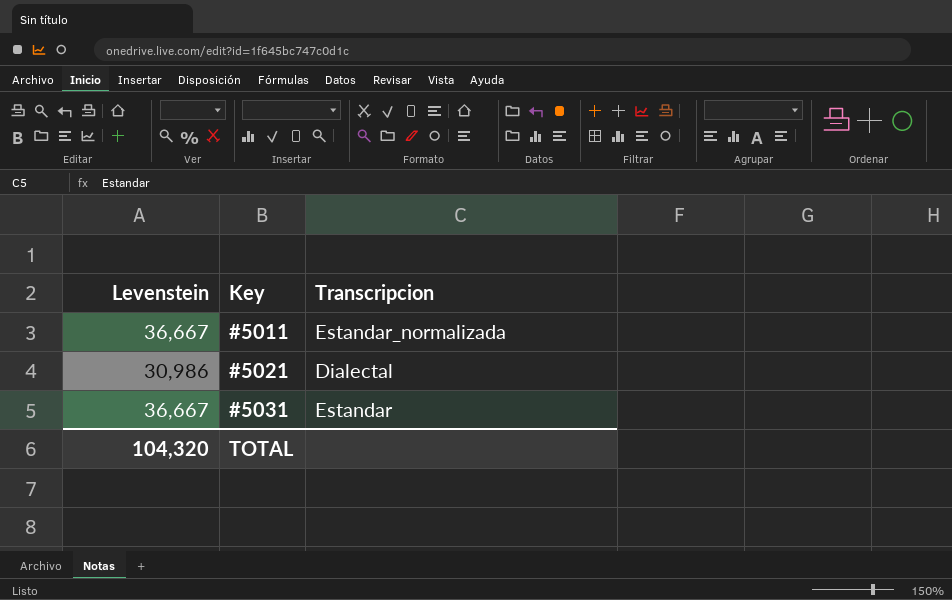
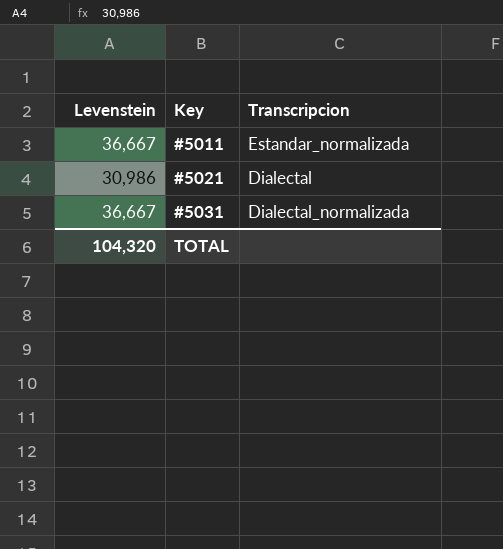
#5031 | Transcripcion: Estandar -> Dialectal_normalizada

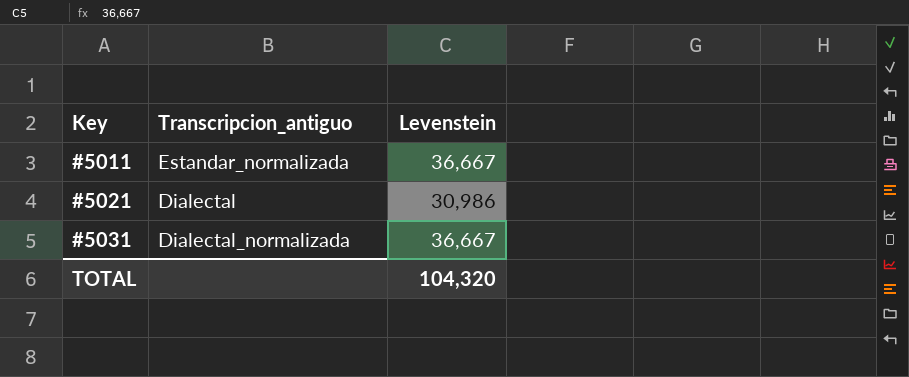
column name: Transcripcion -> Transcripcion_antiguo
column Levenstein | position: 1 -> 3

